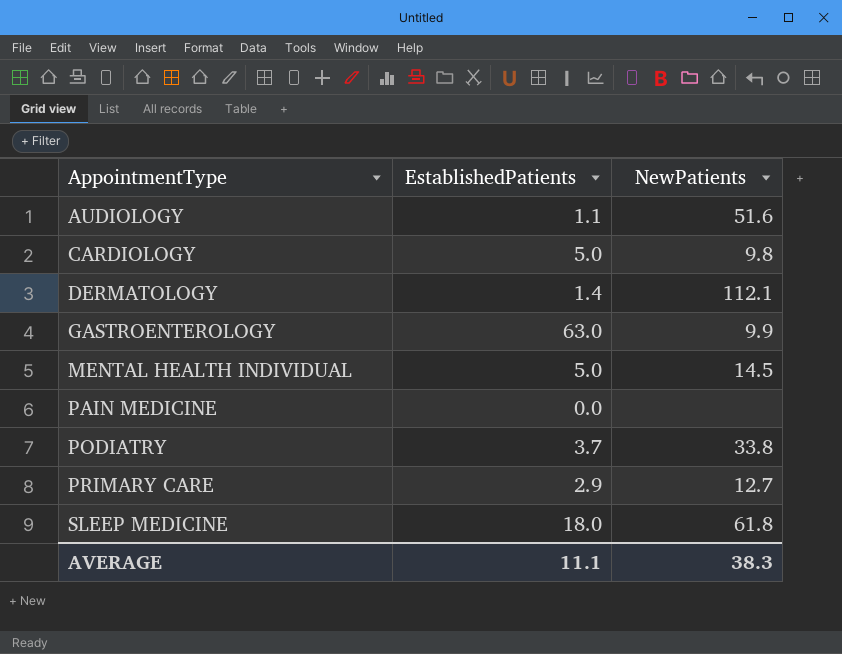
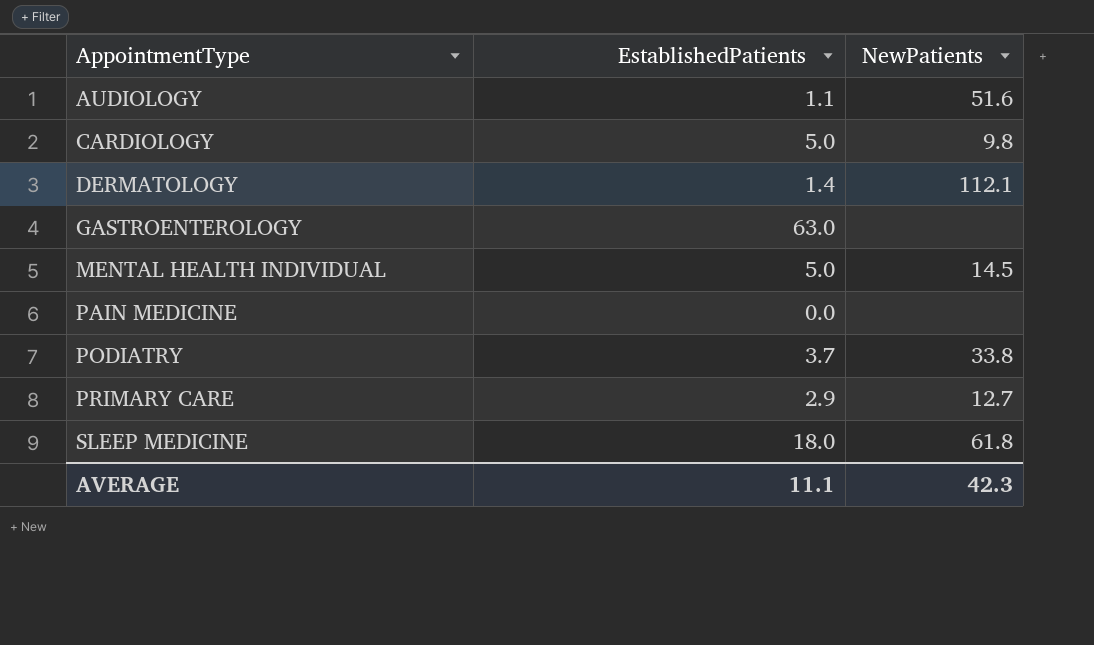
GASTROENTEROLOGY | NewPatients: 9.9 -> none
AVERAGE | NewPatients: 38.3 -> 42.3

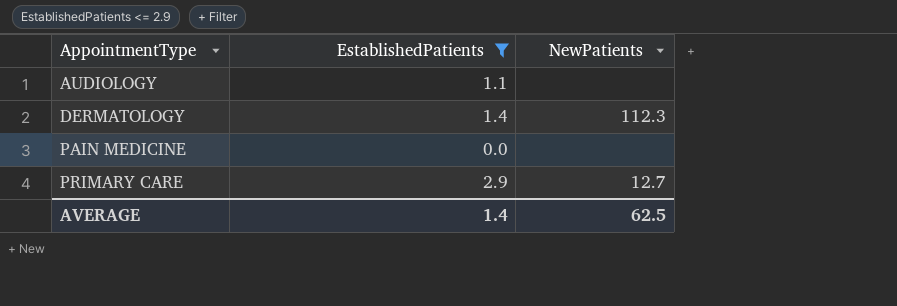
filter: none -> EstablishedPatients <= 2.9
AUDIOLOGY | NewPatients: 51.6 -> none
DERMATOLOGY | NewPatients: 112.1 -> 112.3
AVERAGE | EstablishedPatients: 11.1 -> 1.4
AVERAGE | NewPatients: 42.3 -> 62.5

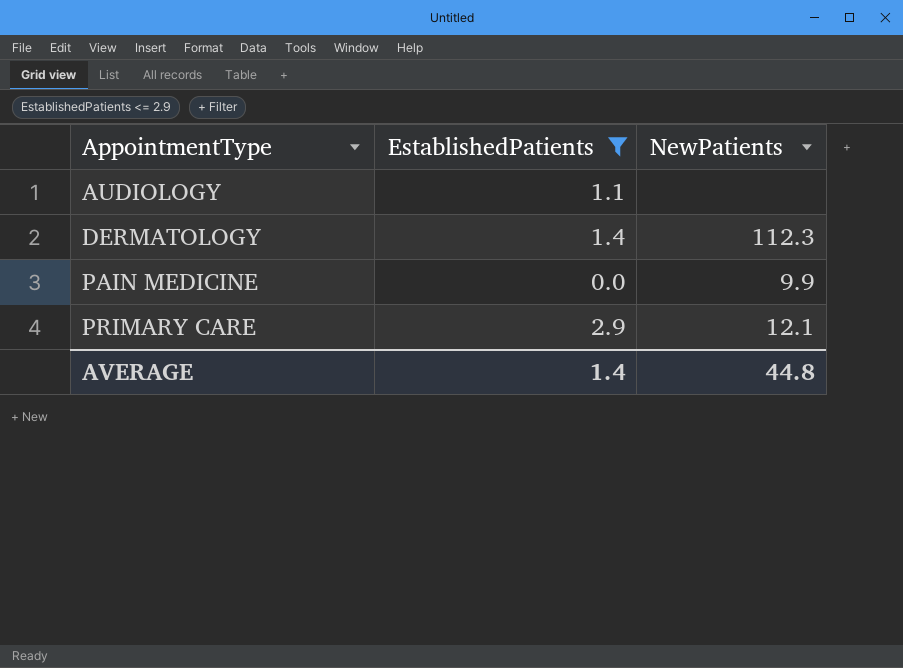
PAIN MEDICINE | NewPatients: none -> 9.9
PRIMARY CARE | NewPatients: 12.7 -> 12.1
AVERAGE | NewPatients: 62.5 -> 44.8

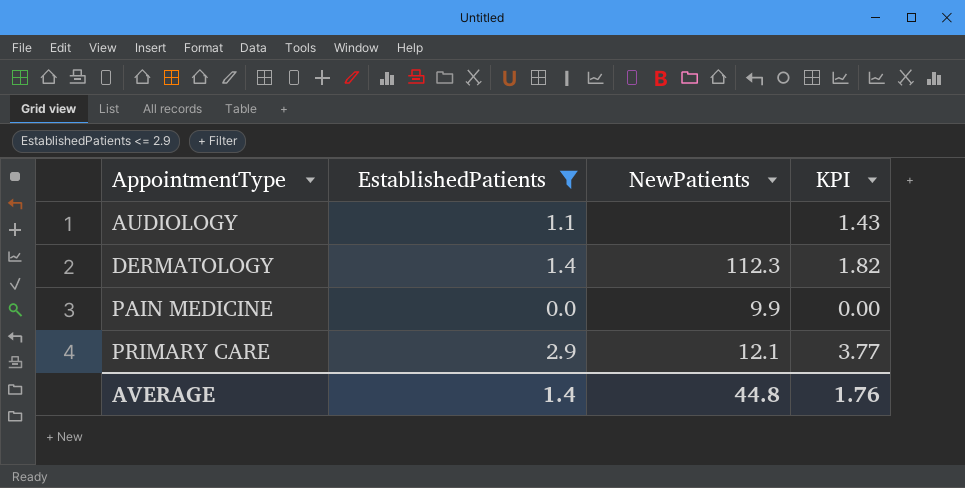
column KPI | formula: none -> [EstablishedPatients] * 1.3

